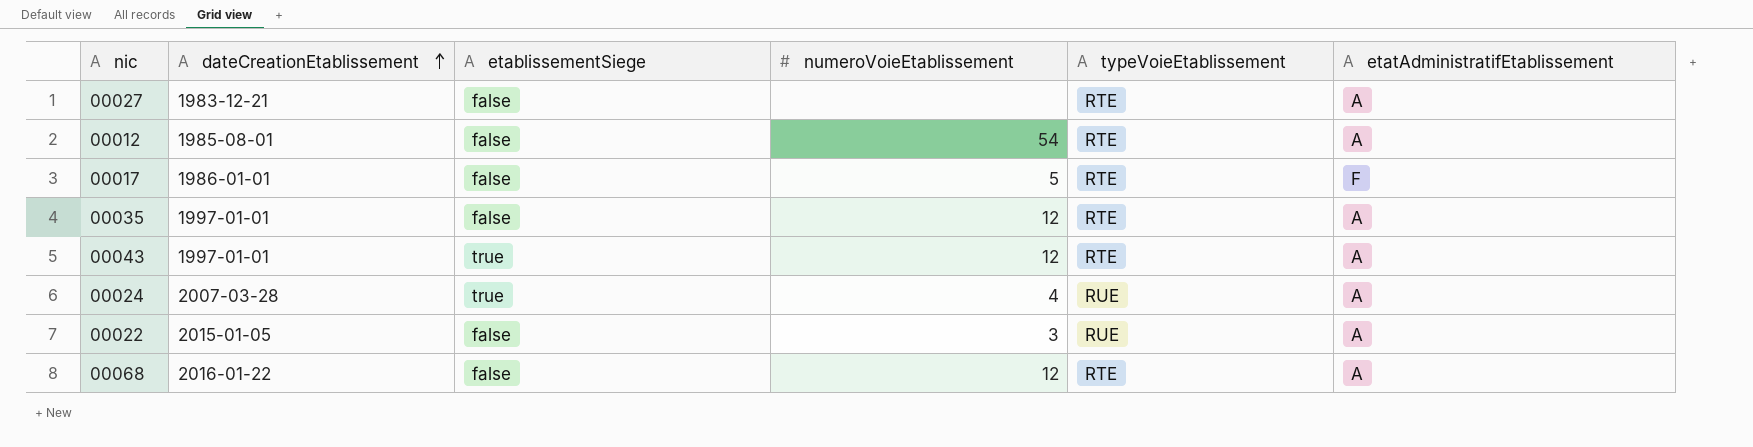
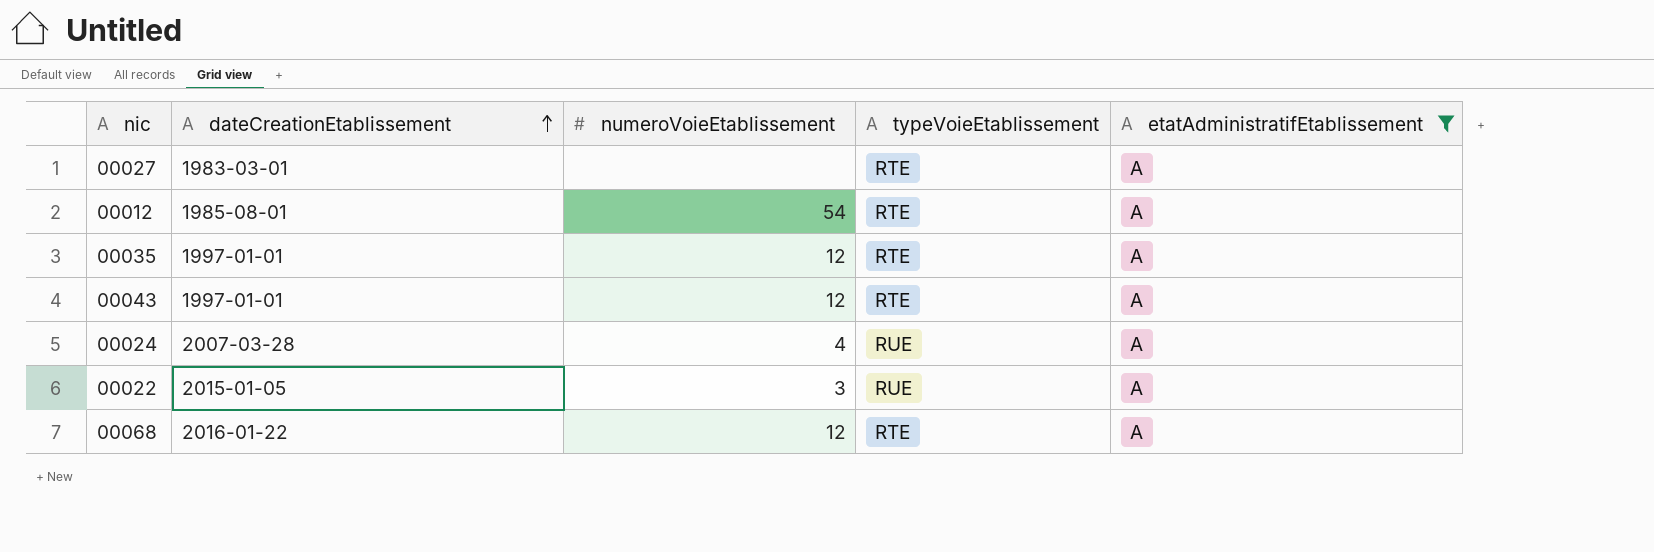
filter: none -> etatAdministratifEtablissement = A
column etablissementSiege | position: 3 -> none
00027 | dateCreationEtablissement: 1983-12-21 -> 1983-03-01

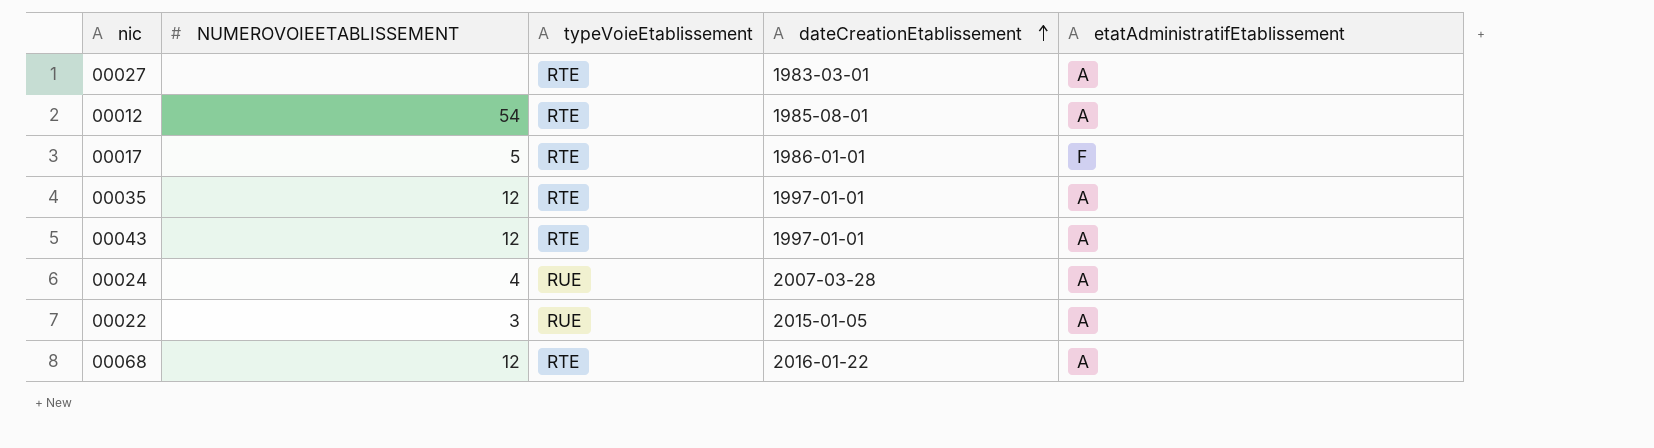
filter: etatAdministratifEtablissement = A -> none
column name: numeroVoieEtablissement -> NUMEROVOIEETABLISSEMENT
column dateCreationEtablissement | position: 2 -> 4

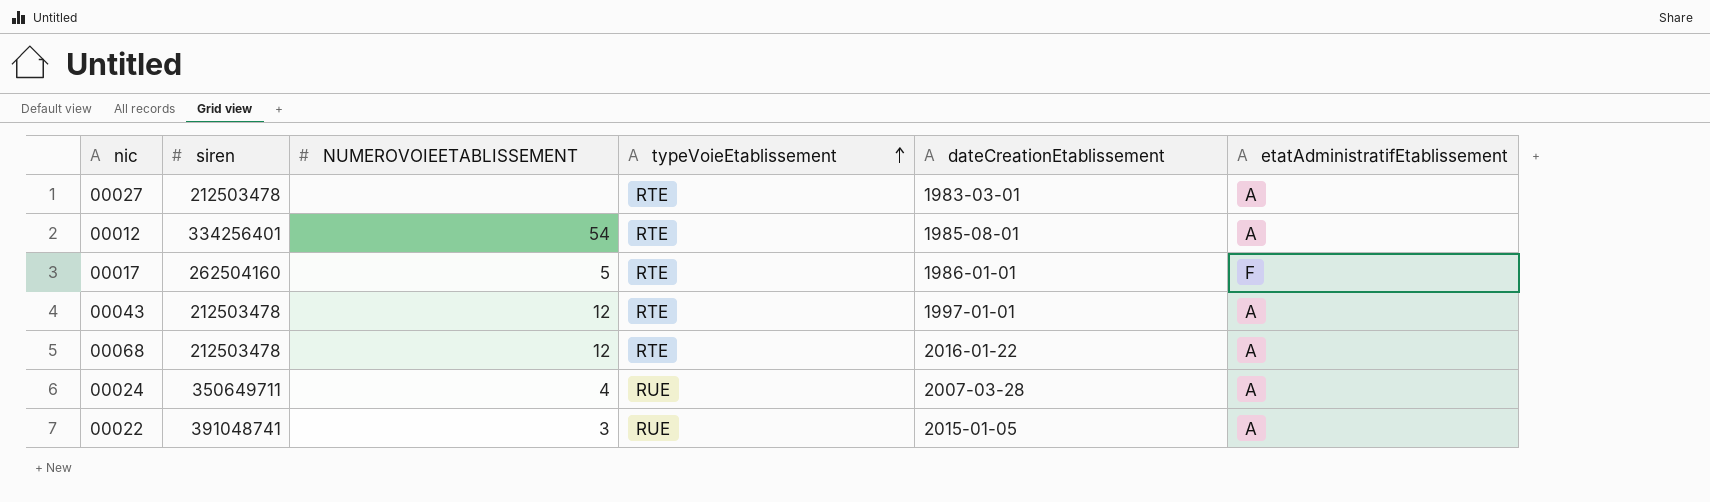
row order: dateCreationEtablissement ascending -> typeVoieEtablissement ascending
column siren | position: none -> 2
row 00035: 12 | RTE | 1997-01-01 | A -> none

